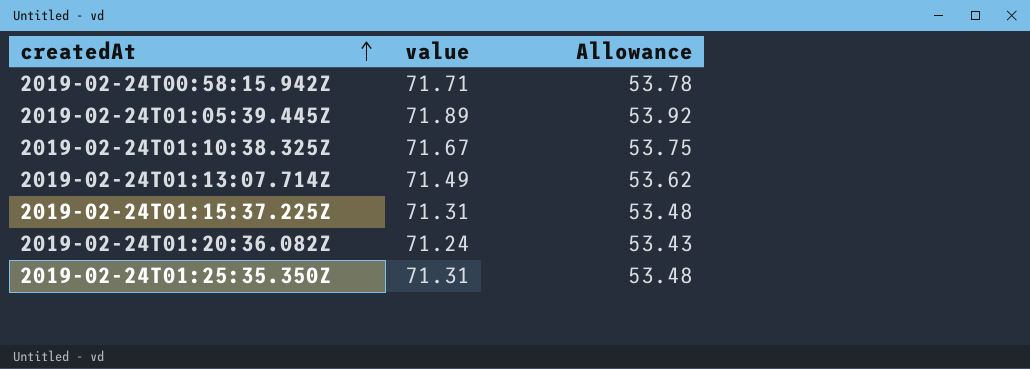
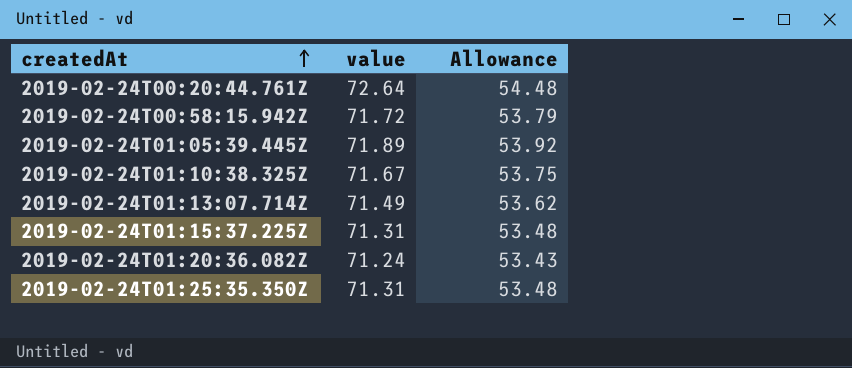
row 2019-02-24T00:20:44.761Z: none -> 72.64 | 54.48
2019-02-24T00:58:15.942Z | value: 71.71 -> 71.72
2019-02-24T00:58:15.942Z | Allowance: 53.78 -> 53.79

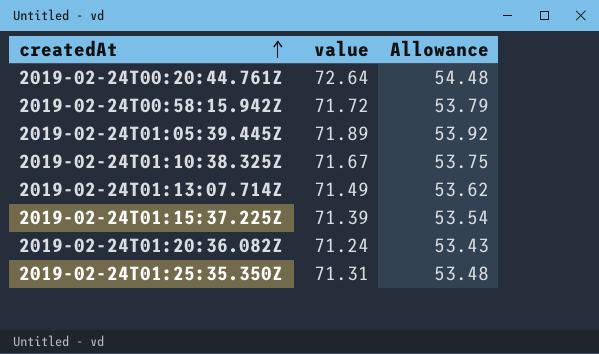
2019-02-24T01:15:37.225Z | value: 71.31 -> 71.39
2019-02-24T01:15:37.225Z | Allowance: 53.48 -> 53.54

